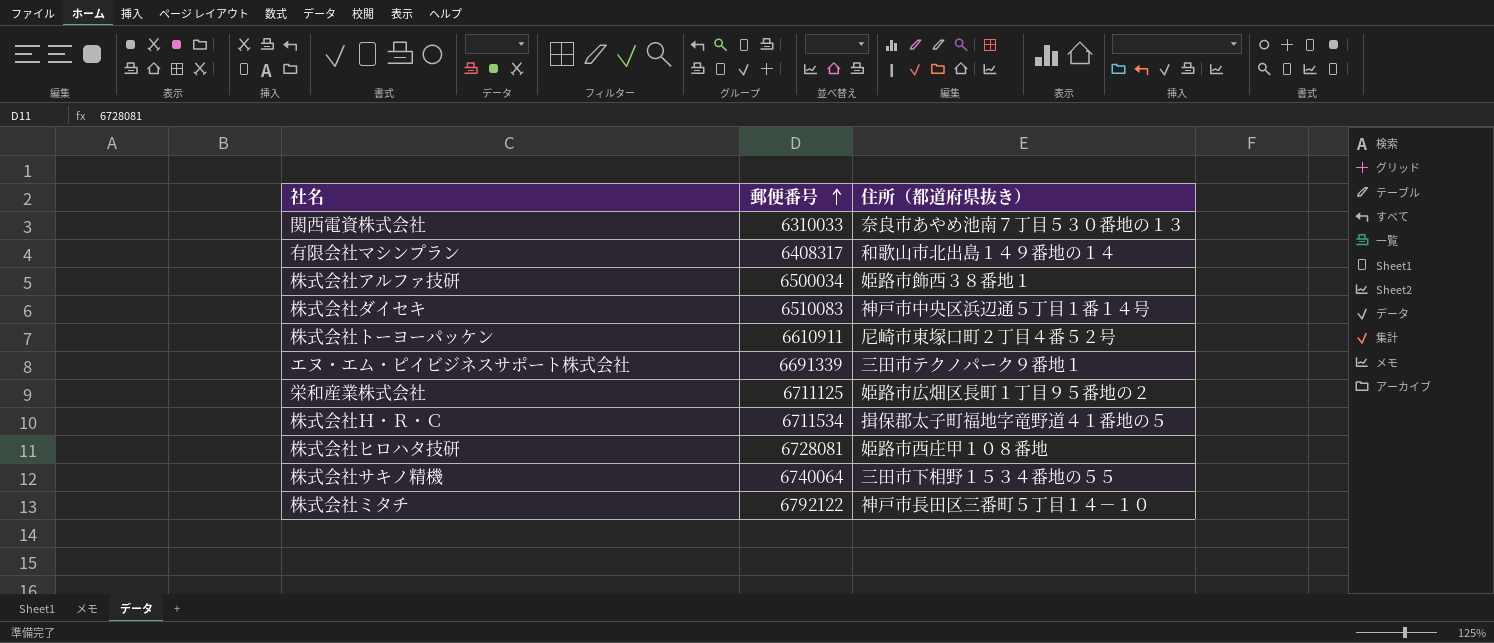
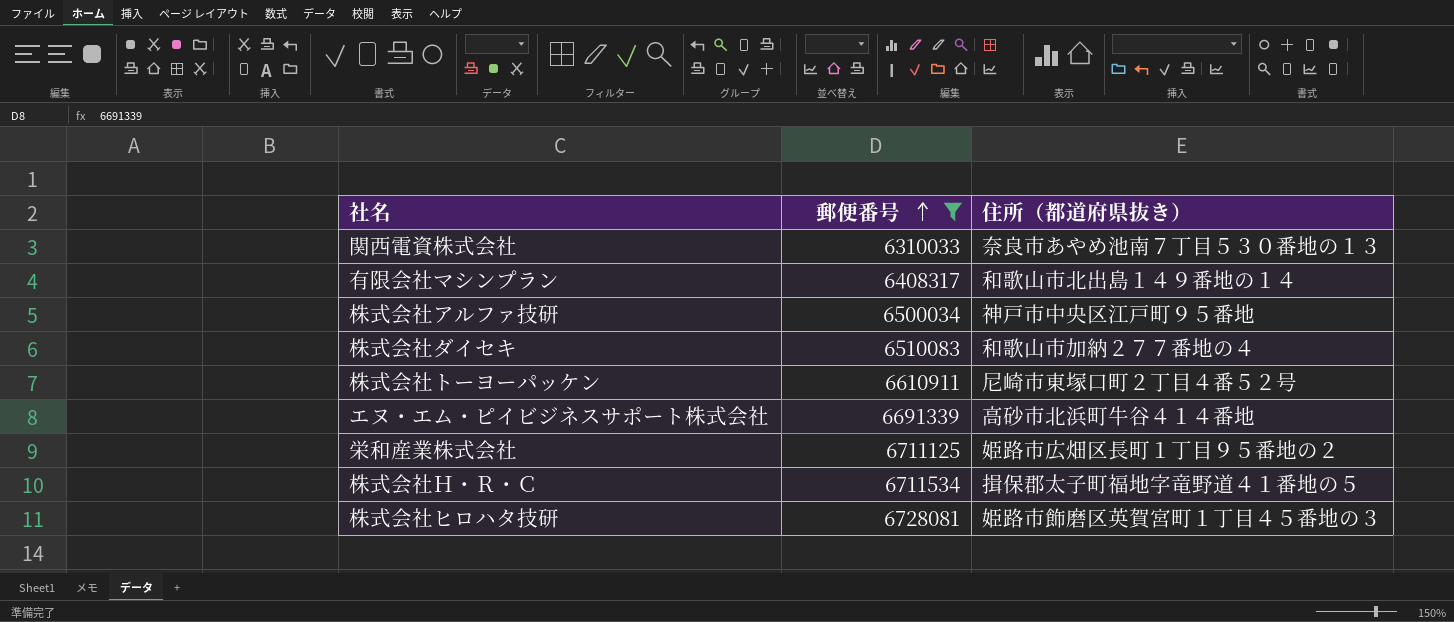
filter: none -> 郵便番号 <= 6728081
株式会社アルファ技研 | 住所（都道府県抜き）: 姫路市飾西３８番地１ -> 神戸市中央区江戸町９５番地
株式会社ダイセキ | 住所（都道府県抜き）: 神戸市中央区浜辺通５丁目１番１４号 -> 和歌山市加納２７７番地の４
エヌ・エム・ピイビジネスサポート株式会社 | 住所（都道府県抜き）: 三田市テクノパーク９番地１ -> 高砂市北浜町牛谷４１４番地
株式会社ヒロハタ技研 | 住所（都道府県抜き）: 姫路市西庄甲１０８番地 -> 姫路市飾磨区英賀宮町１丁目４５番地の３

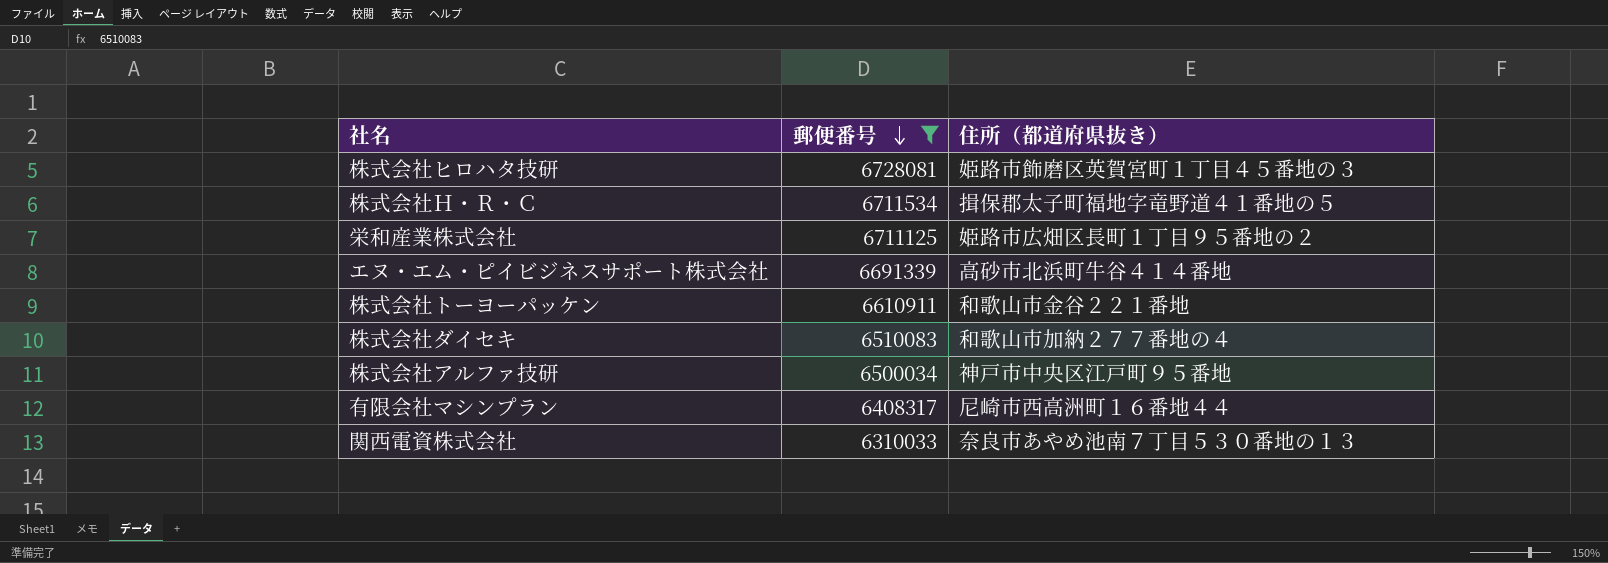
row order: 郵便番号 ascending -> 郵便番号 descending
株式会社トーヨーパッケン | 住所（都道府県抜き）: 尼崎市東塚口町２丁目４番５２号 -> 和歌山市金谷２２１番地
有限会社マシンプラン | 住所（都道府県抜き）: 和歌山市北出島１４９番地の１４ -> 尼崎市西高洲町１６番地４４

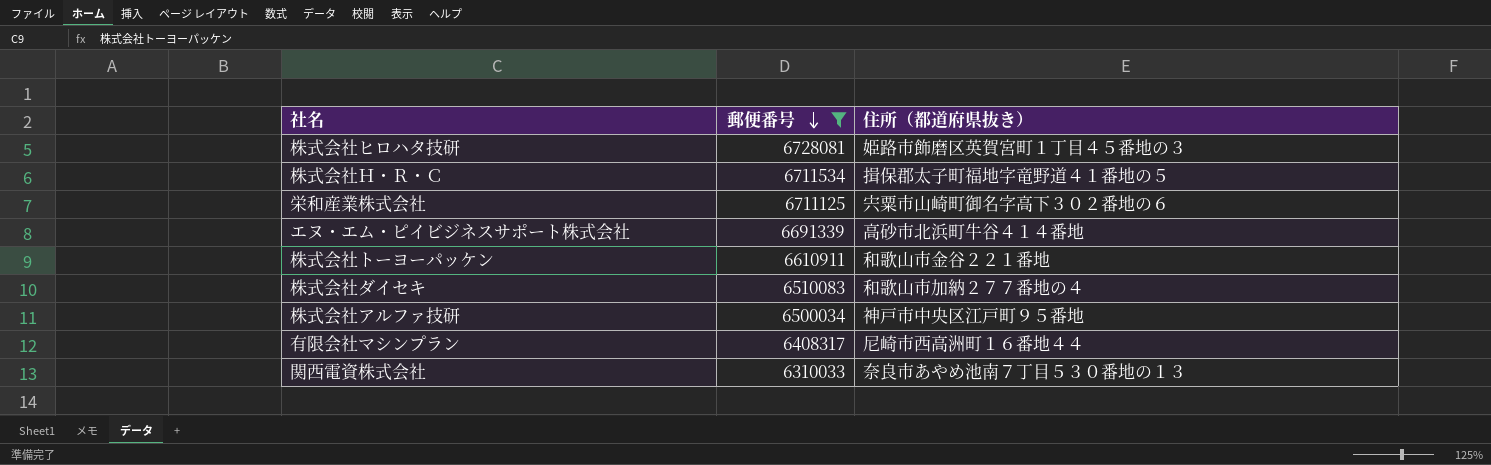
栄和産業株式会社 | 住所（都道府県抜き）: 姫路市広畑区長町１丁目９５番地の２ -> 宍粟市山崎町御名字高下３０２番地の６

